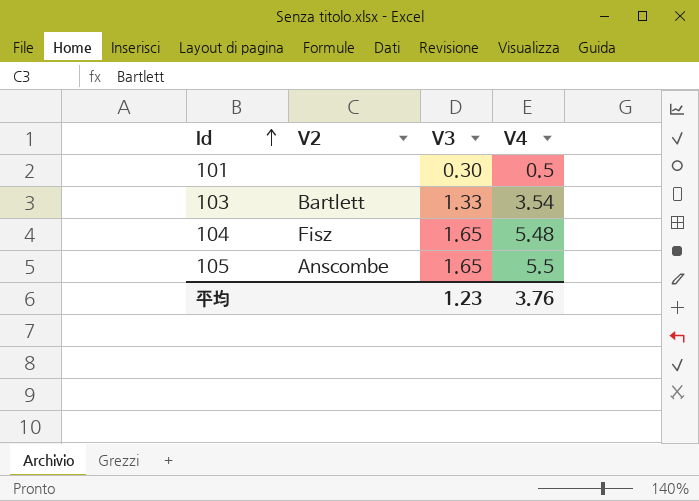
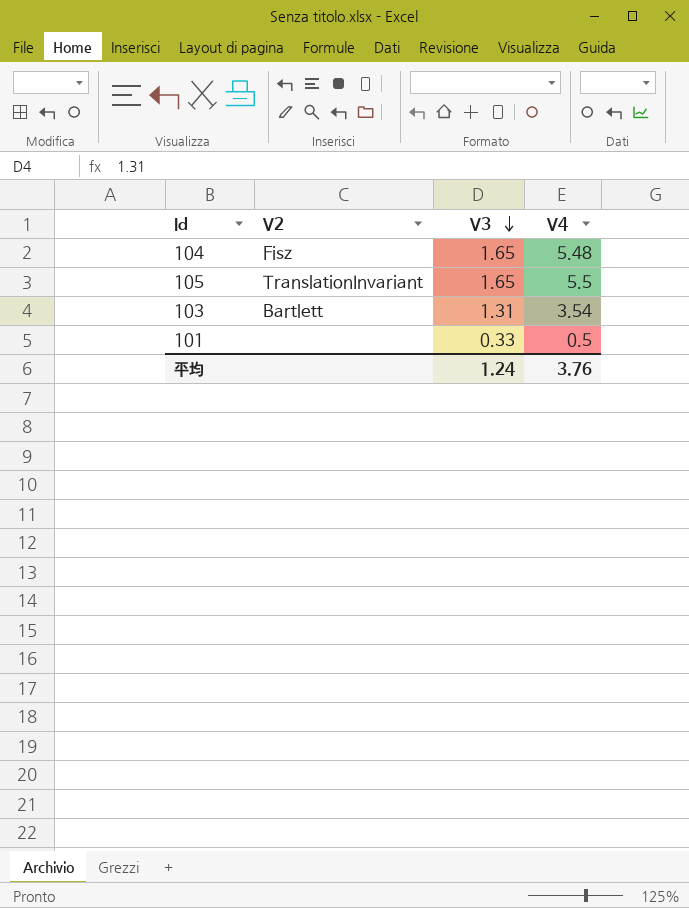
row order: Id ascending -> V3 descending
105 | V2: Anscombe -> TranslationInvariant
103 | V3: 1.33 -> 1.31
101 | V3: 0.30 -> 0.33
平均 | V3: 1.23 -> 1.24

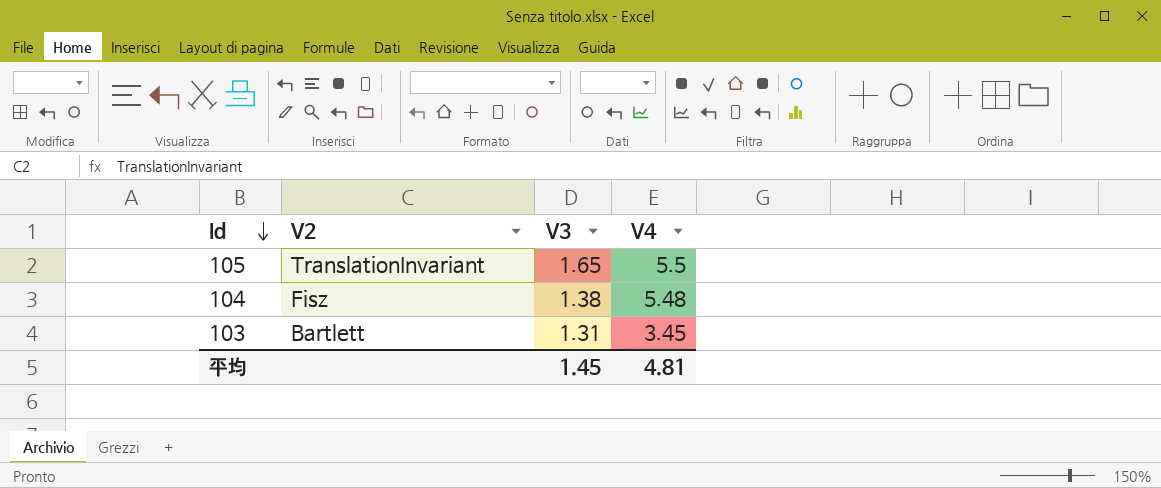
row order: V3 descending -> Id descending
row 101: none | 0.33 | 0.5 -> none
104 | V3: 1.65 -> 1.38
103 | V4: 3.54 -> 3.45
平均 | V3: 1.24 -> 1.45
平均 | V4: 3.76 -> 4.81

